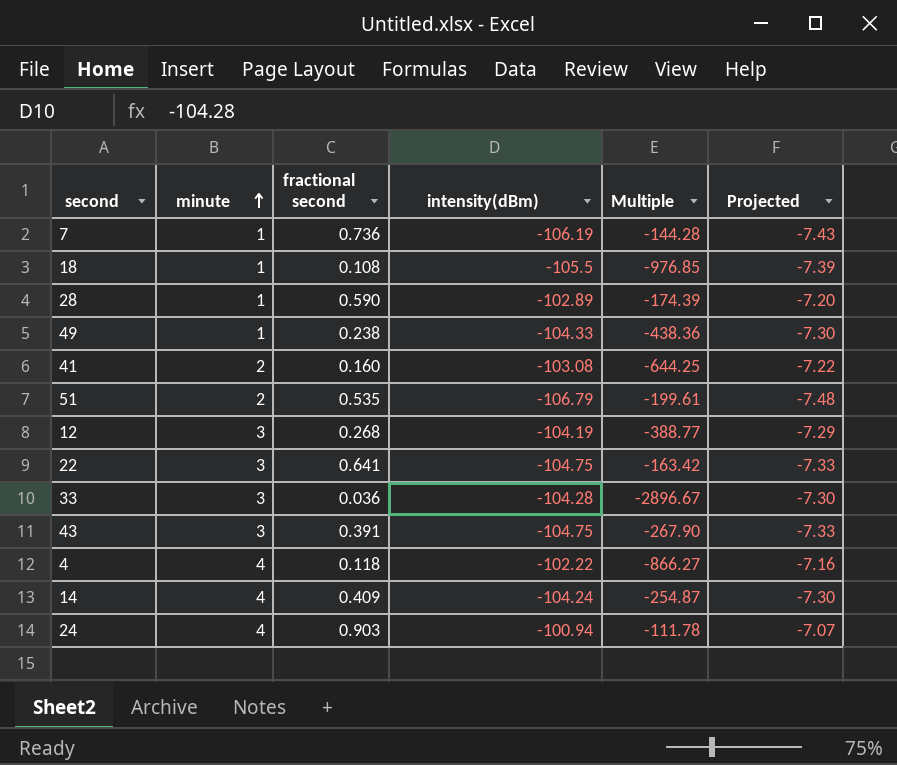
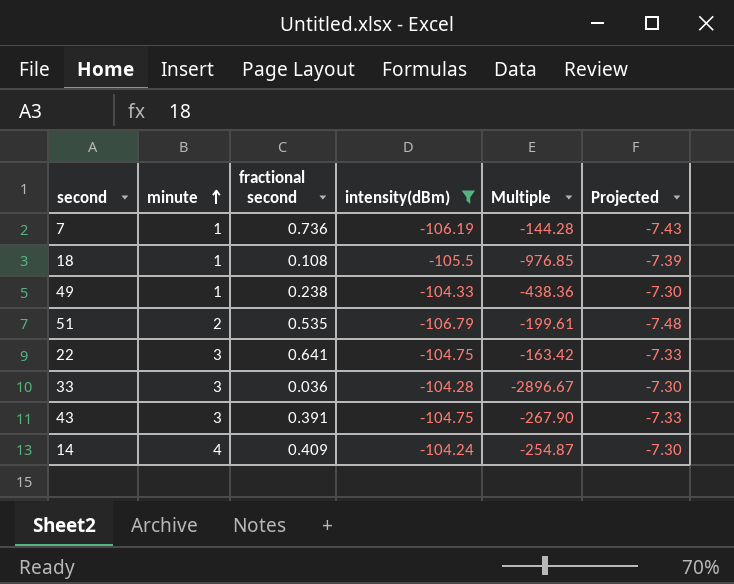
filter: none -> intensity(dBm) <= -104.24

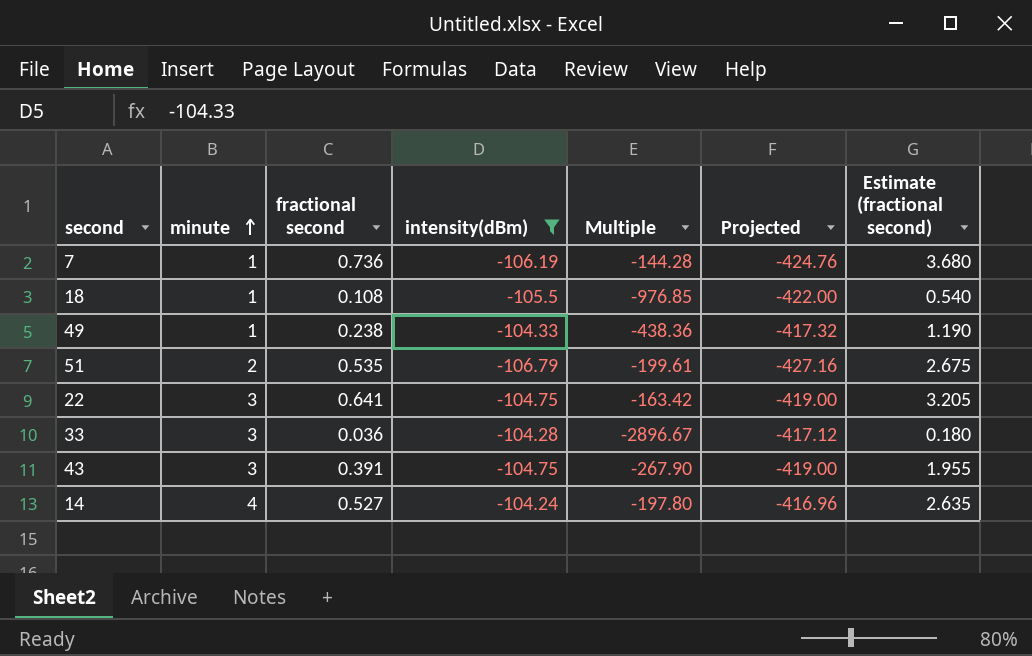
column Projected | formula: [intensity(dBm)] * 0.07 -> [intensity(dBm)] * 4
column Estimate (fractional second) | formula: none -> [fractional second] * 5
14 | fractional second: 0.409 -> 0.527
14 | Multiple: -254.87 -> -197.80

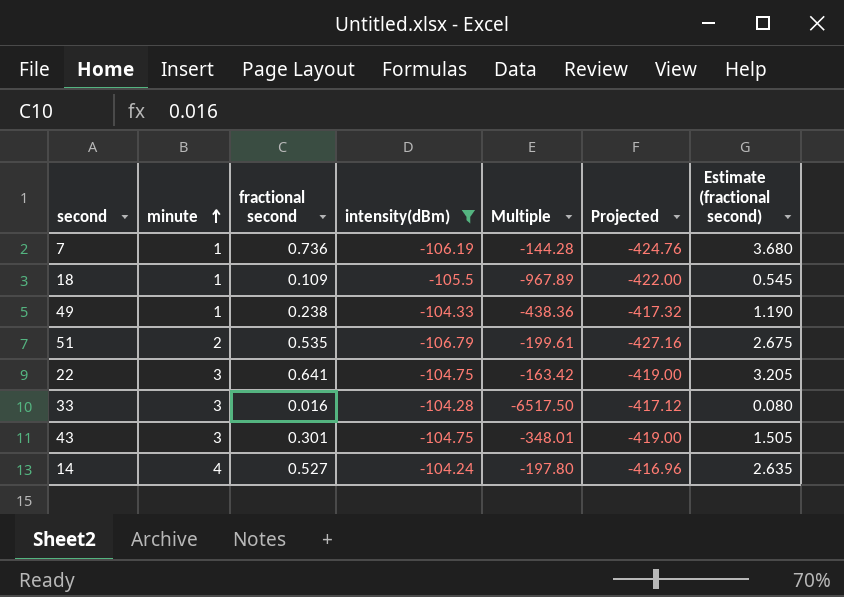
18 | fractional second: 0.108 -> 0.109
18 | Multiple: -976.85 -> -967.89
18 | Estimate (fractional second): 0.540 -> 0.545
33 | fractional second: 0.036 -> 0.016
33 | Multiple: -2896.67 -> -6517.50
33 | Estimate (fractional second): 0.180 -> 0.080
43 | fractional second: 0.391 -> 0.301
43 | Multiple: -267.90 -> -348.01
43 | Estimate (fractional second): 1.955 -> 1.505

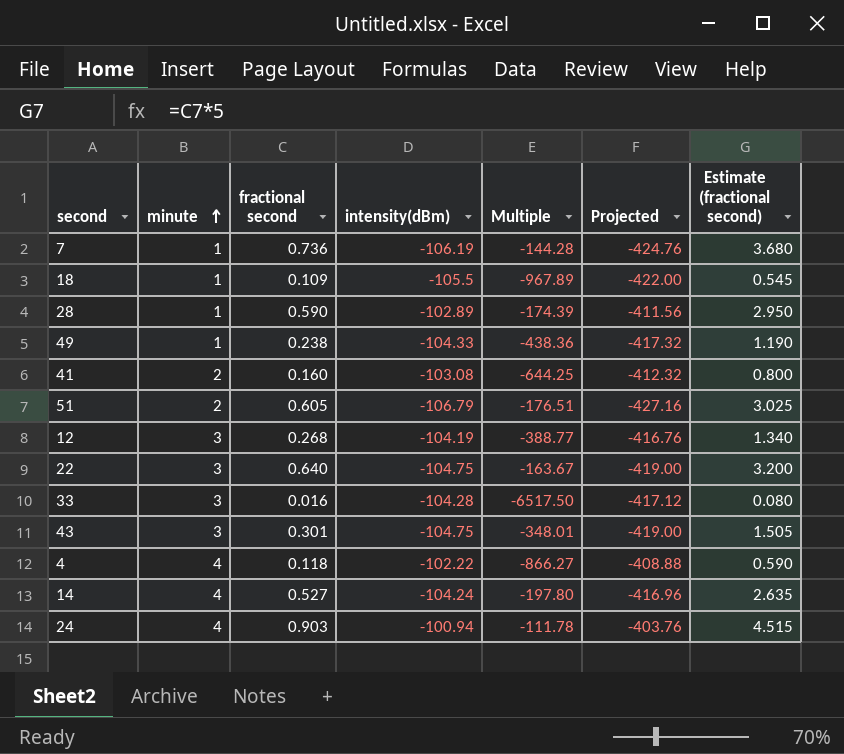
filter: intensity(dBm) <= -104.24 -> none
51 | fractional second: 0.535 -> 0.605
51 | Multiple: -199.61 -> -176.51
51 | Estimate (fractional second): 2.675 -> 3.025
22 | fractional second: 0.641 -> 0.640
22 | Multiple: -163.42 -> -163.67
22 | Estimate (fractional second): 3.205 -> 3.200

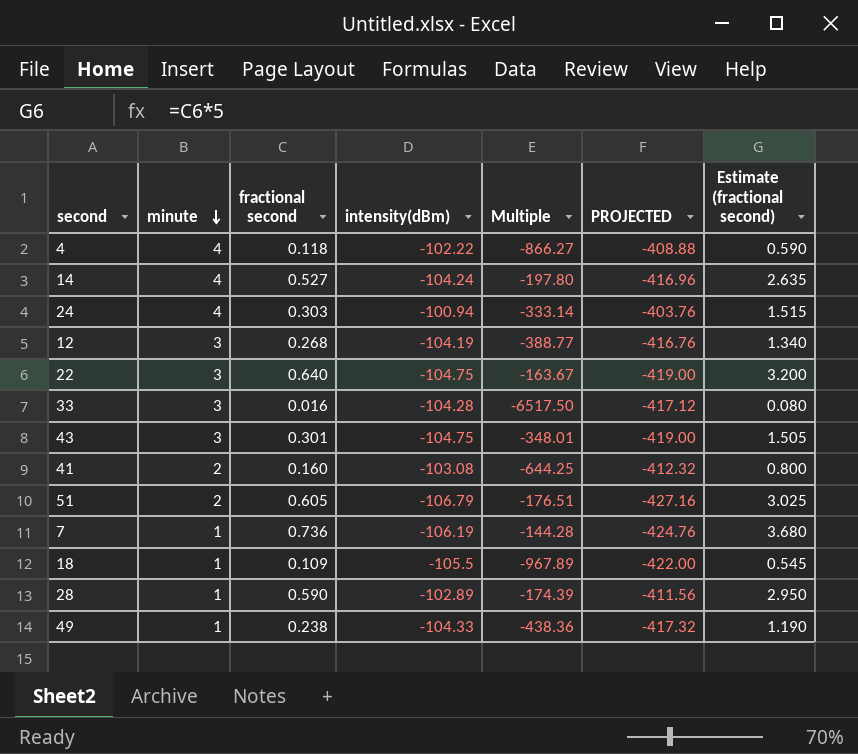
row order: minute ascending -> minute descending
column name: Projected -> PROJECTED
24 | fractional second: 0.903 -> 0.303
24 | Multiple: -111.78 -> -333.14
24 | Estimate (fractional second): 4.515 -> 1.515

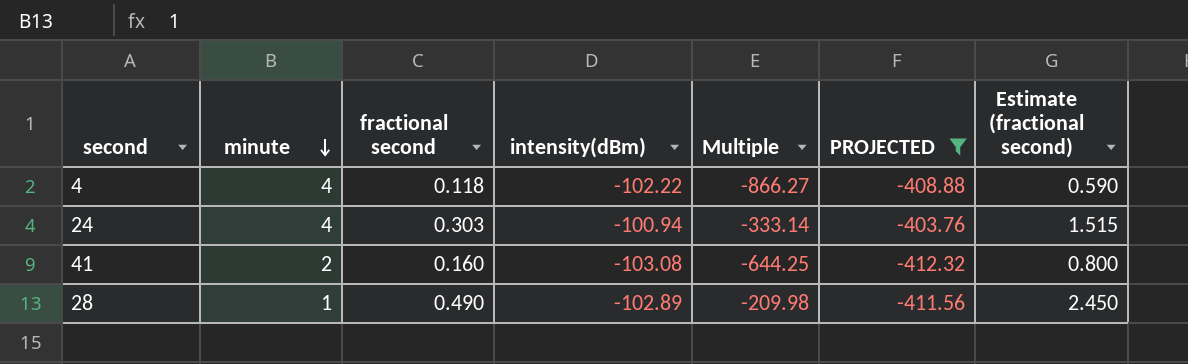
filter: none -> PROJECTED >= -412.32
28 | fractional second: 0.590 -> 0.490
28 | Multiple: -174.39 -> -209.98
28 | Estimate (fractional second): 2.950 -> 2.450

